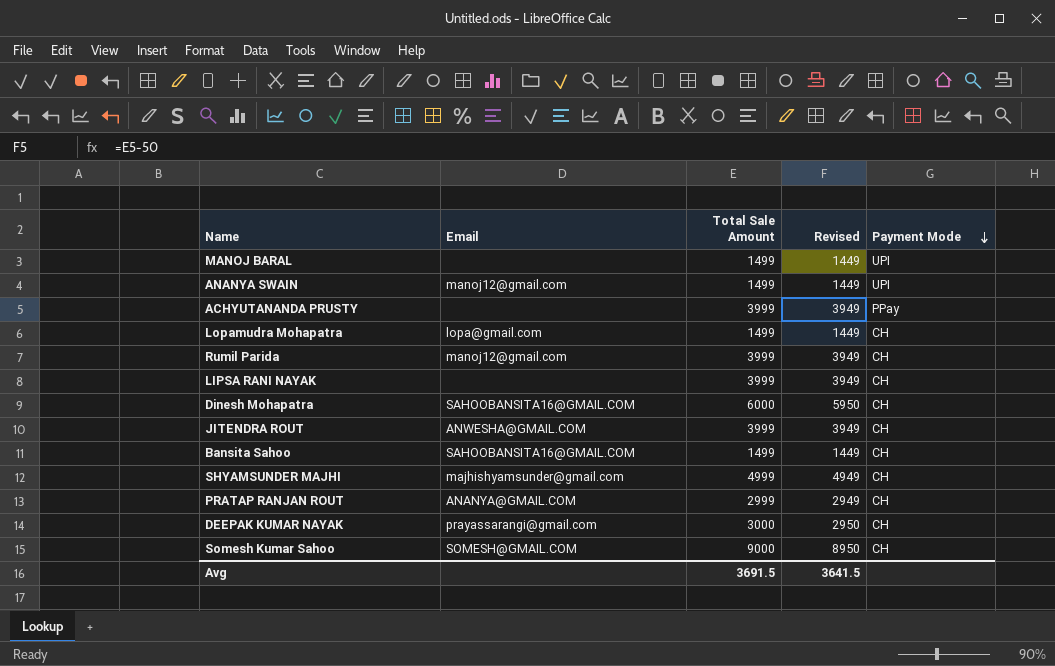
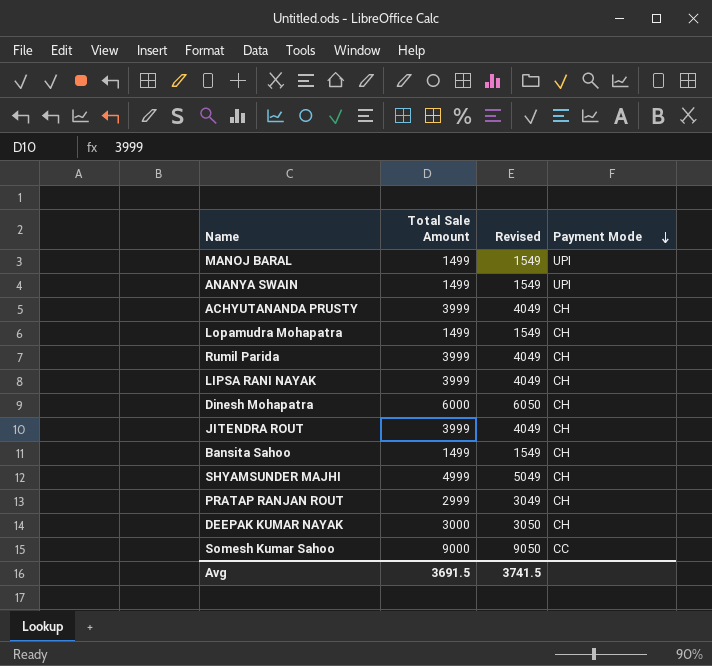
column Email | position: 2 -> none
column Revised | formula: [Total Sale Amount] - 50 -> [Total Sale Amount] + 50
ACHYUTANANDA PRUSTY | Payment Mode: PPay -> CH
Somesh Kumar Sahoo | Payment Mode: CH -> CC
Avg | Revised: 3641.5 -> 3741.5

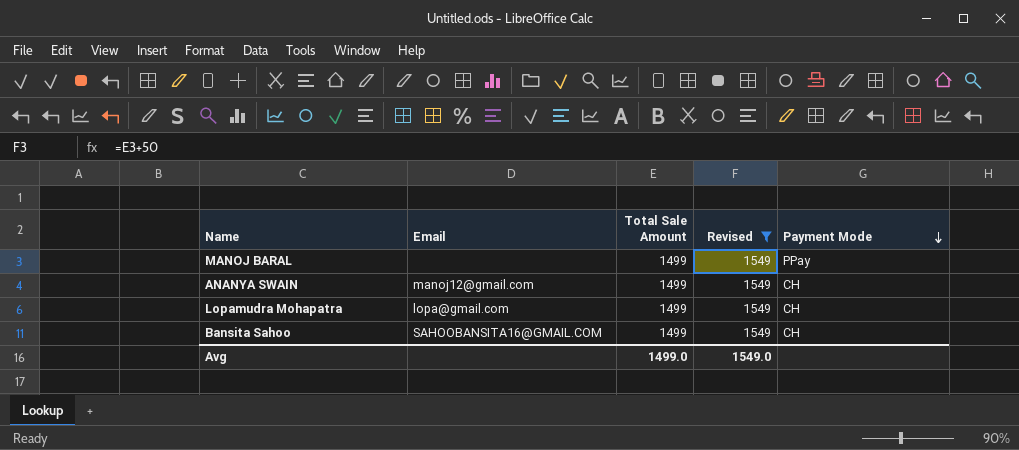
filter: none -> Revised = 1549
column Email | position: none -> 2
MANOJ BARAL | Payment Mode: UPI -> PPay
ANANYA SWAIN | Payment Mode: UPI -> CH
Avg | Total Sale Amount: 3691.5 -> 1499.0
Avg | Revised: 3741.5 -> 1549.0

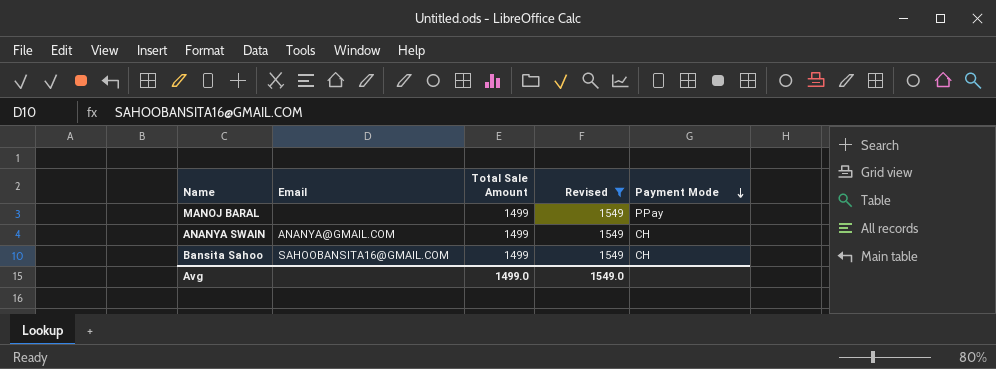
row Lopamudra Mohapatra: lopa@gmail.com | 1499 | 1549 | CH -> none
ANANYA SWAIN | Email: manoj12@gmail.com -> ANANYA@GMAIL.COM

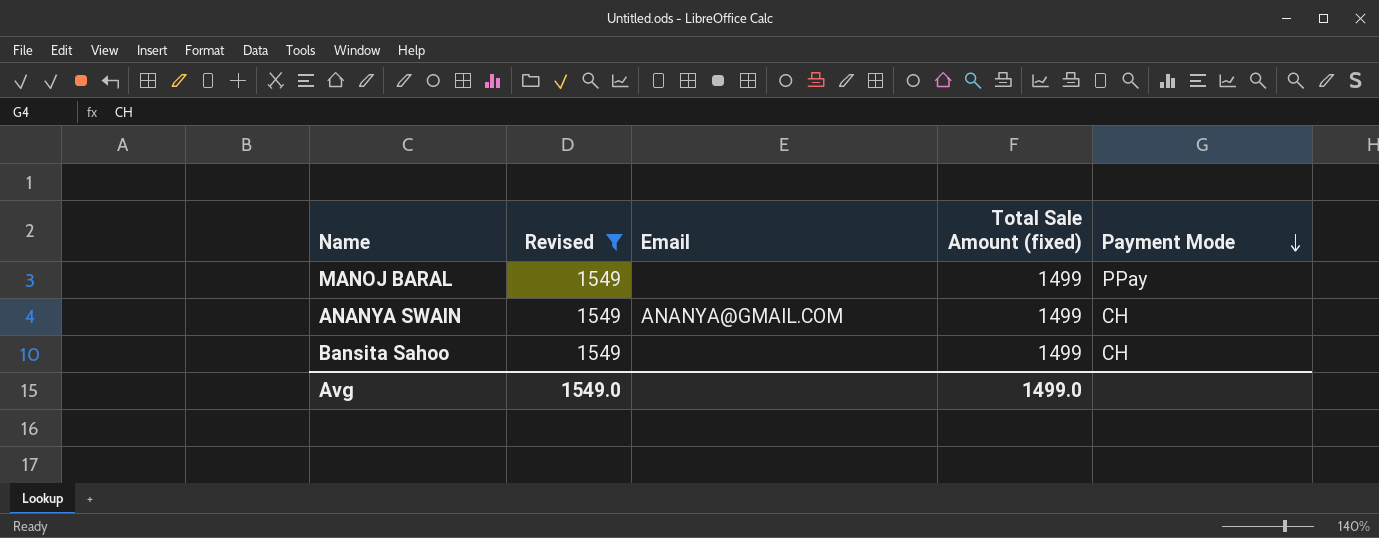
column Revised | position: 4 -> 2
column name: Total Sale Amount -> Total Sale Amount (fixed)
Bansita Sahoo | Email: SAHOOBANSITA16@GMAIL.COM -> none

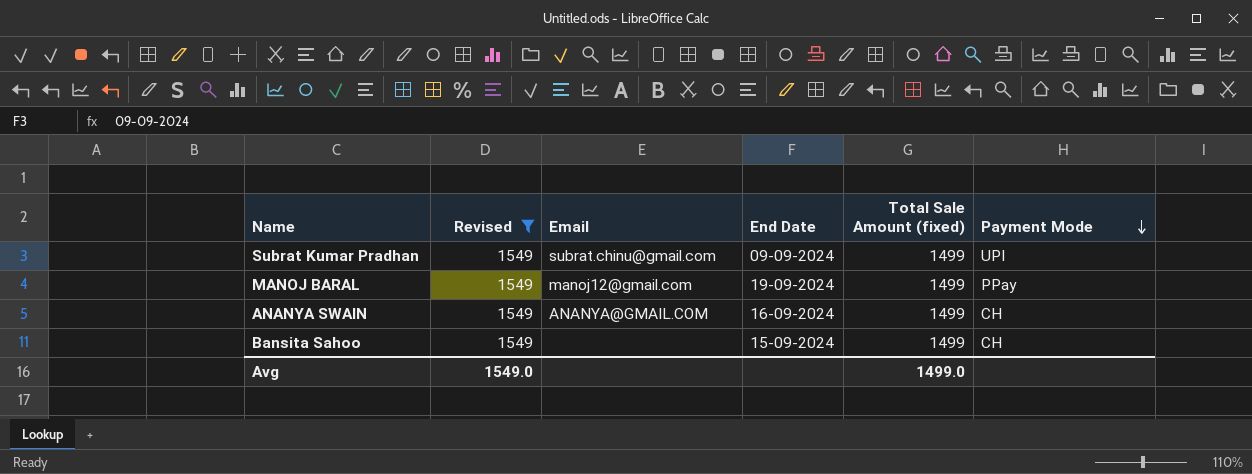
column End Date | position: none -> 4
row Subrat Kumar Pradhan: none -> 1549 | subrat.chinu@gmail.com | 09-09-2024 | 1499 | UPI
MANOJ BARAL | Email: none -> manoj12@gmail.com

